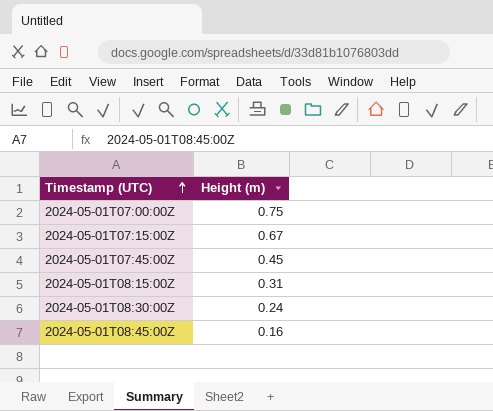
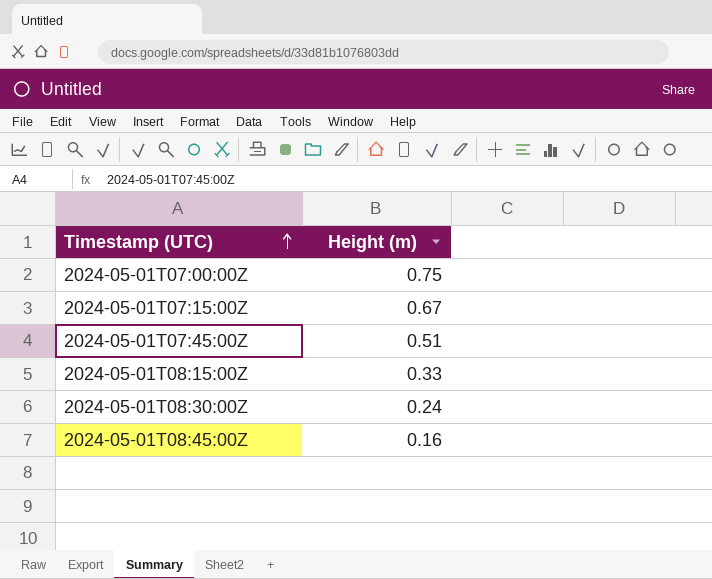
2024-05-01T07:45:00Z | Height (m): 0.45 -> 0.51
2024-05-01T08:15:00Z | Height (m): 0.31 -> 0.33

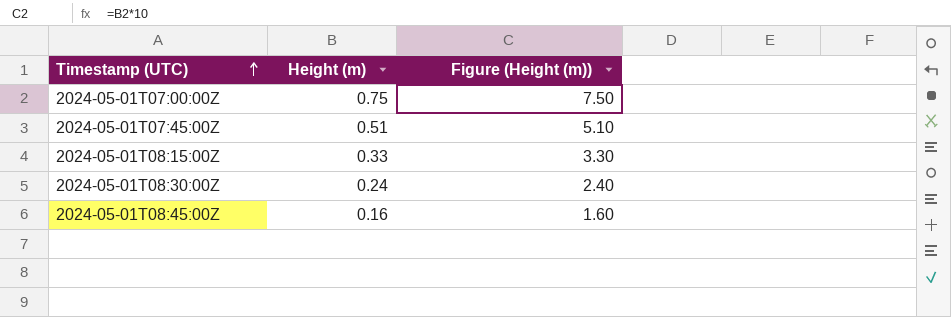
column Figure (Height (m)) | formula: none -> [Height (m)] * 10
row 2024-05-01T07:15:00Z: 0.67 -> none

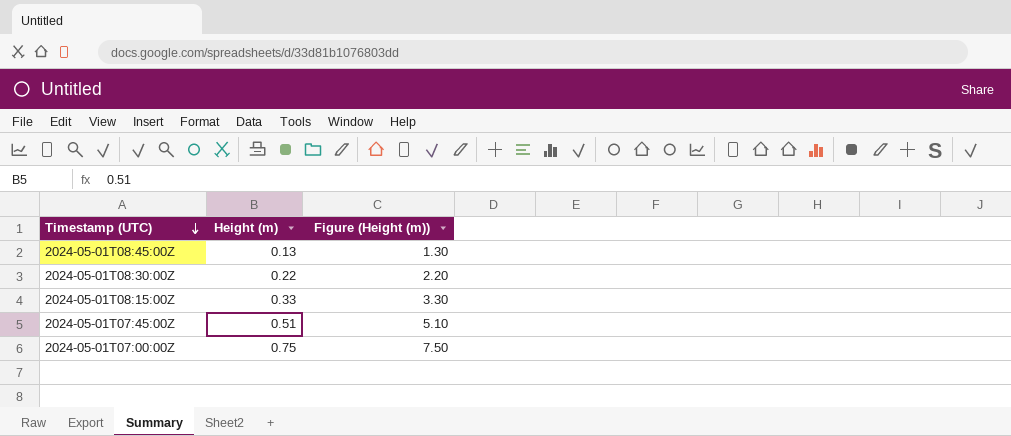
row order: Timestamp (UTC) ascending -> Timestamp (UTC) descending
2024-05-01T08:45:00Z | Height (m): 0.16 -> 0.13
2024-05-01T08:45:00Z | Figure (Height (m)): 1.60 -> 1.30
2024-05-01T08:30:00Z | Height (m): 0.24 -> 0.22
2024-05-01T08:30:00Z | Figure (Height (m)): 2.40 -> 2.20

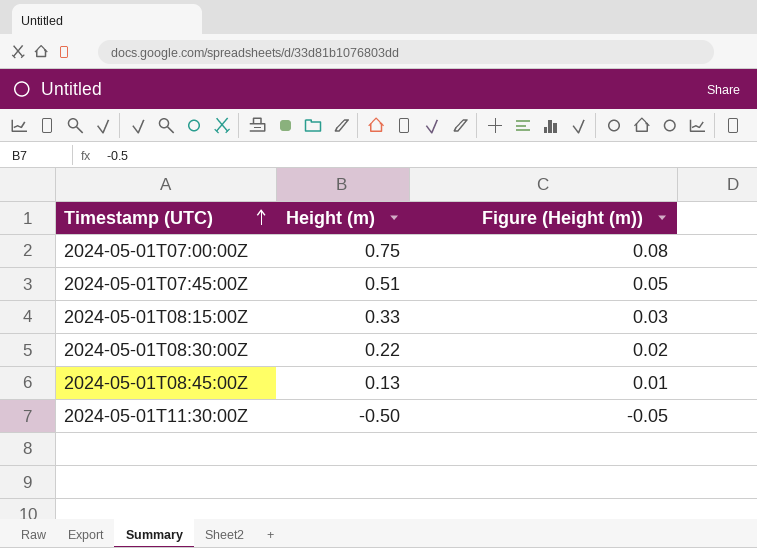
row order: Timestamp (UTC) descending -> Timestamp (UTC) ascending
column Figure (Height (m)) | formula: [Height (m)] * 10 -> [Height (m)] * 0.1
row 2024-05-01T11:30:00Z: none -> -0.50 | -0.05

